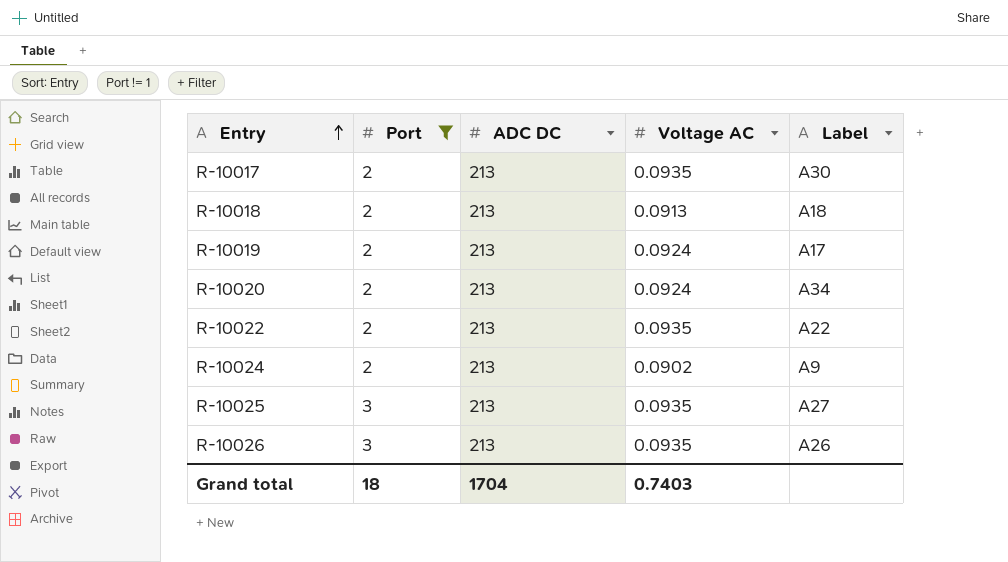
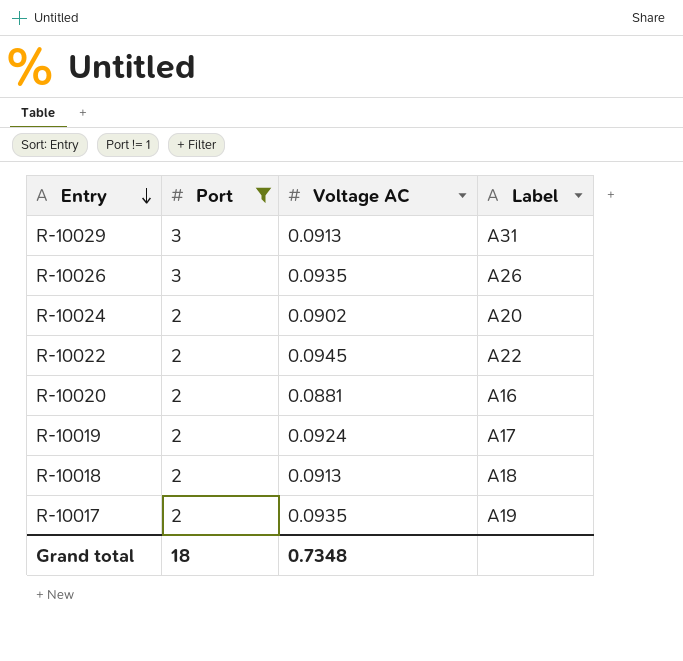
row order: Entry ascending -> Entry descending
column ADC DC | position: 3 -> none
row R-10025: 3 | 213 | 0.0935 | A27 -> none
row R-10029: none -> 3 | 0.0913 | A31
R-10024 | Label: A9 -> A20
R-10022 | Voltage AC: 0.0935 -> 0.0945
R-10020 | Voltage AC: 0.0924 -> 0.0881
R-10020 | Label: A34 -> A16
R-10017 | Label: A30 -> A19
Grand total | Voltage AC: 0.7403 -> 0.7348

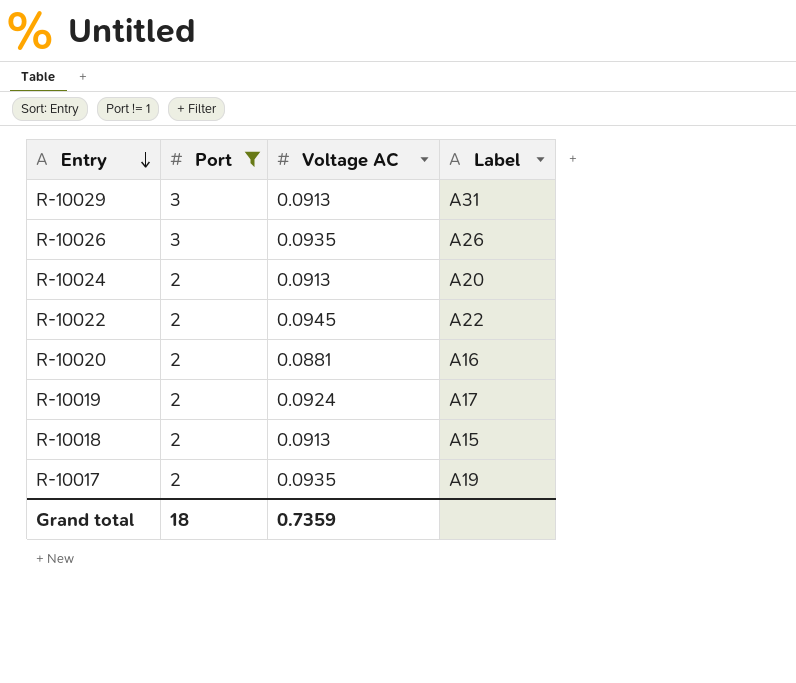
R-10024 | Voltage AC: 0.0902 -> 0.0913
R-10018 | Label: A18 -> A15
Grand total | Voltage AC: 0.7348 -> 0.7359

